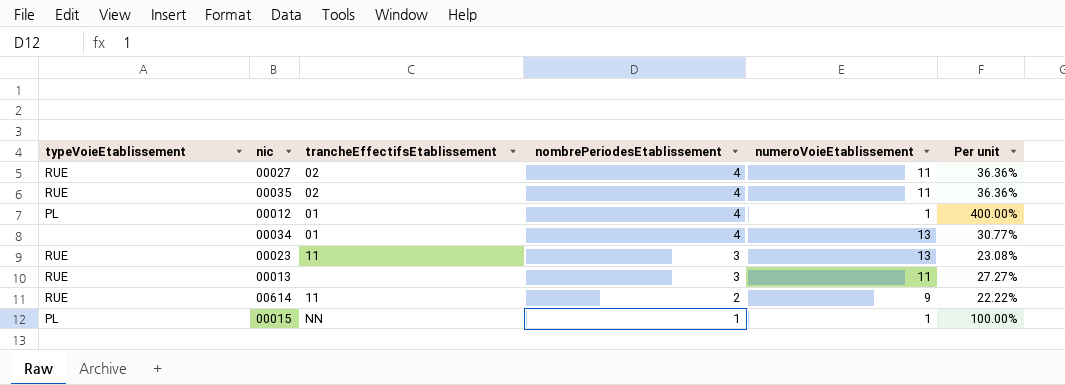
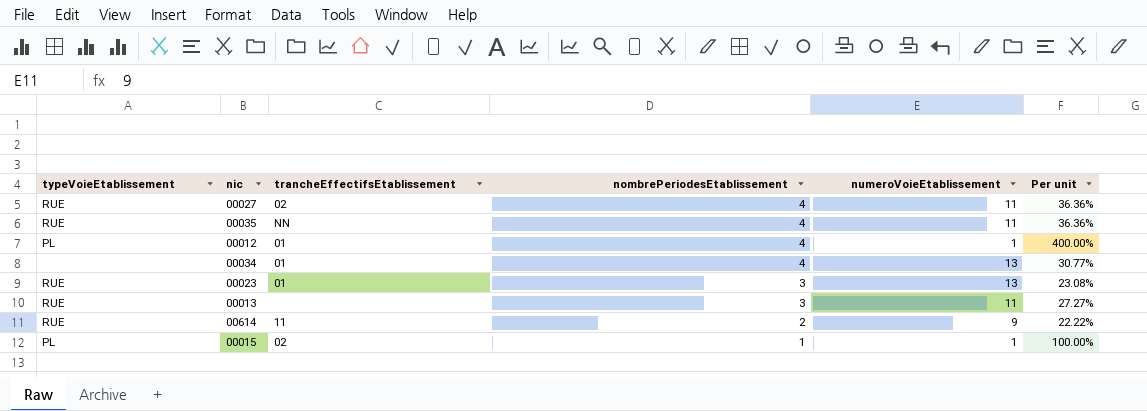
00035 | trancheEffectifsEtablissement: 02 -> NN
00023 | trancheEffectifsEtablissement: 11 -> 01
00015 | trancheEffectifsEtablissement: NN -> 02

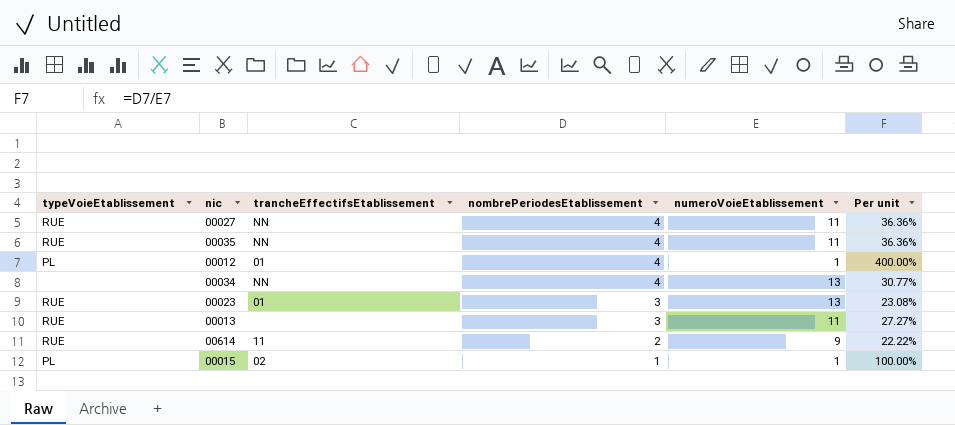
00027 | trancheEffectifsEtablissement: 02 -> NN
00034 | trancheEffectifsEtablissement: 01 -> NN

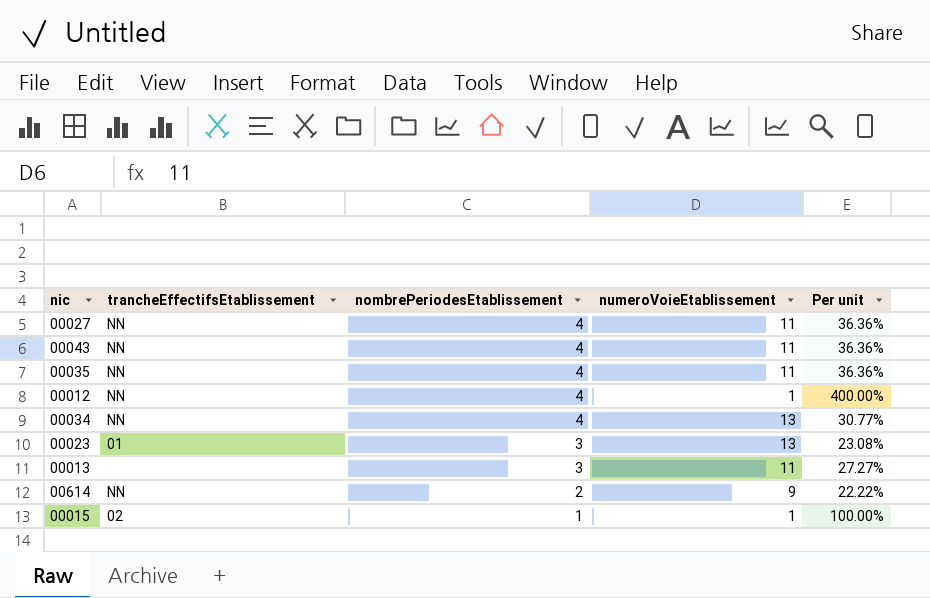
column typeVoieEtablissement | position: 1 -> none
row 00043: none -> NN | 4 | 11 | 36.36%
00012 | trancheEffectifsEtablissement: 01 -> NN
00614 | trancheEffectifsEtablissement: 11 -> NN

